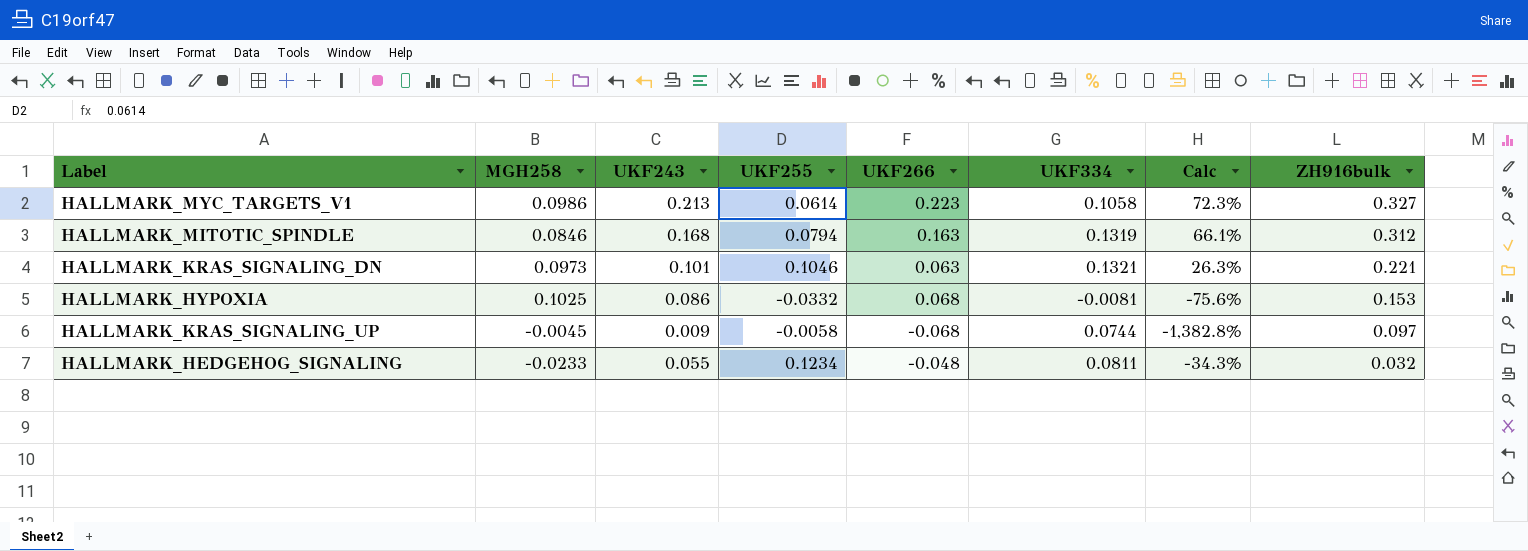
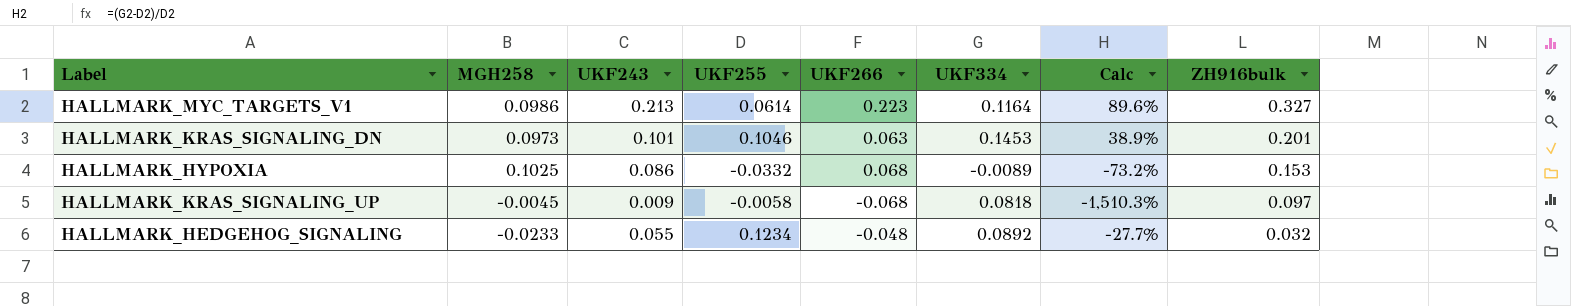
row HALLMARK_MITOTIC_SPINDLE: 0.0846 | 0.168 | 0.0794 | 0.163 | 0.1319 | 66.1% | 0.312 -> none
HALLMARK_MYC_TARGETS_V1 | UKF334: 0.1058 -> 0.1164
HALLMARK_MYC_TARGETS_V1 | Calc: 72.3% -> 89.6%
HALLMARK_KRAS_SIGNALING_DN | UKF334: 0.1321 -> 0.1453
HALLMARK_KRAS_SIGNALING_DN | Calc: 26.3% -> 38.9%
HALLMARK_KRAS_SIGNALING_DN | ZH916bulk: 0.221 -> 0.201
HALLMARK_HYPOXIA | UKF334: -0.0081 -> -0.0089
HALLMARK_HYPOXIA | Calc: -75.6% -> -73.2%
HALLMARK_KRAS_SIGNALING_UP | UKF334: 0.0744 -> 0.0818
HALLMARK_KRAS_SIGNALING_UP | Calc: -1,382.8% -> -1,510.3%
HALLMARK_HEDGEHOG_SIGNALING | UKF334: 0.0811 -> 0.0892
HALLMARK_HEDGEHOG_SIGNALING | Calc: -34.3% -> -27.7%

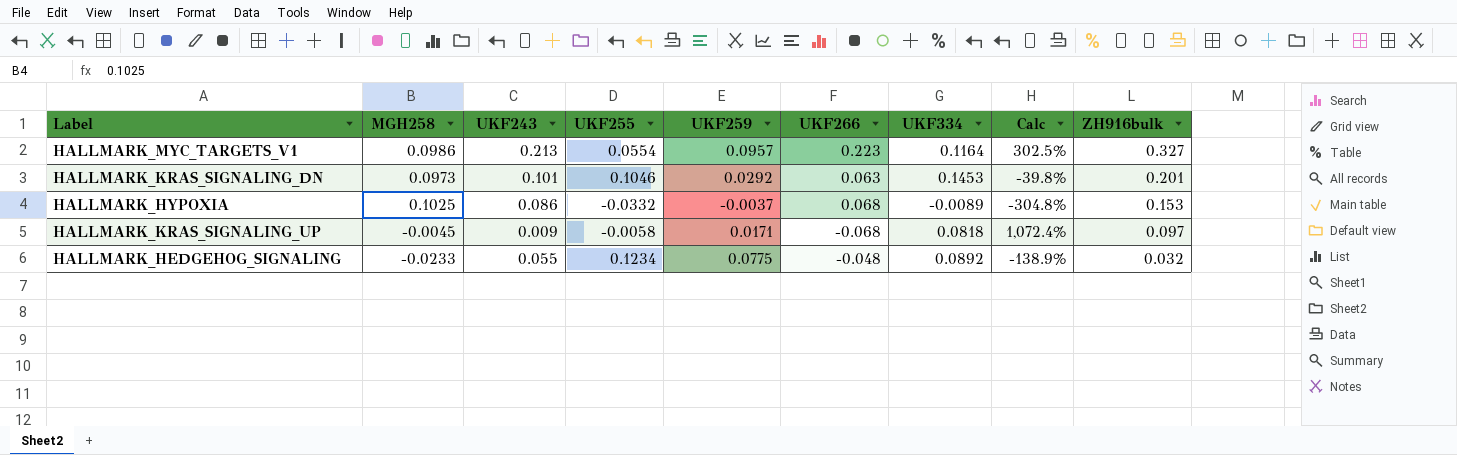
column UKF259 | position: none -> 5
column Calc | formula: ([UKF334] - [UKF255]) / [UKF255] -> ([UKF266] - [UKF255]) / [UKF255]
HALLMARK_MYC_TARGETS_V1 | UKF255: 0.0614 -> 0.0554

